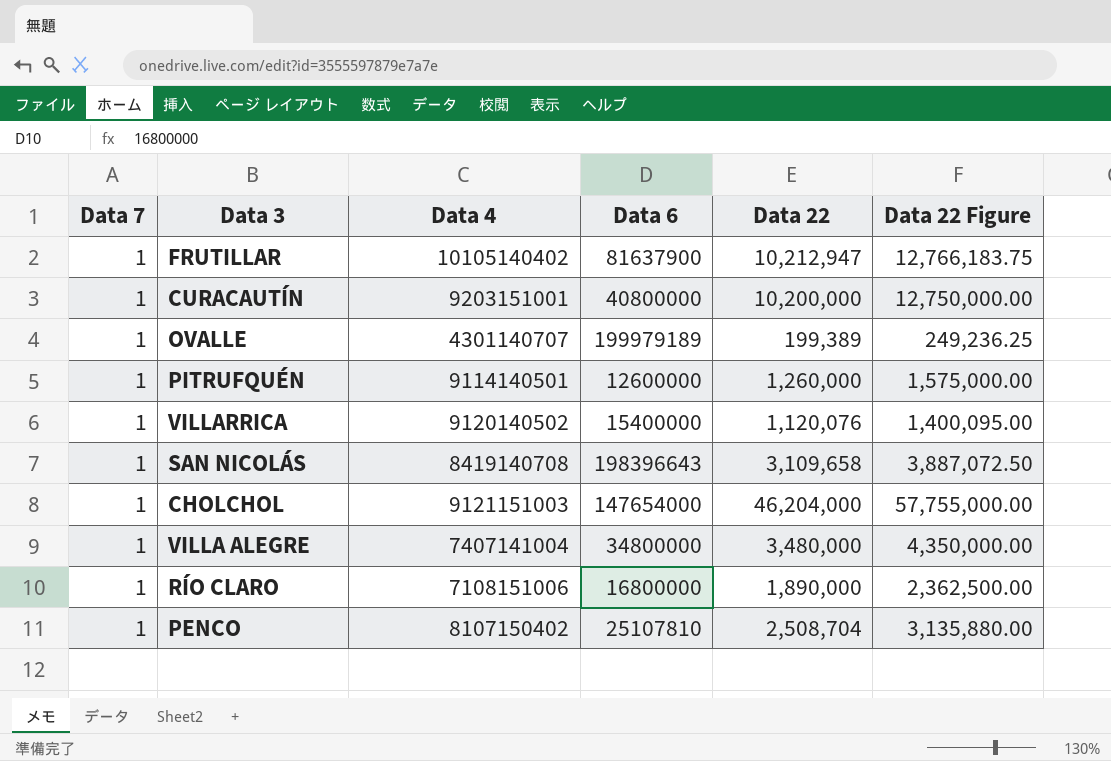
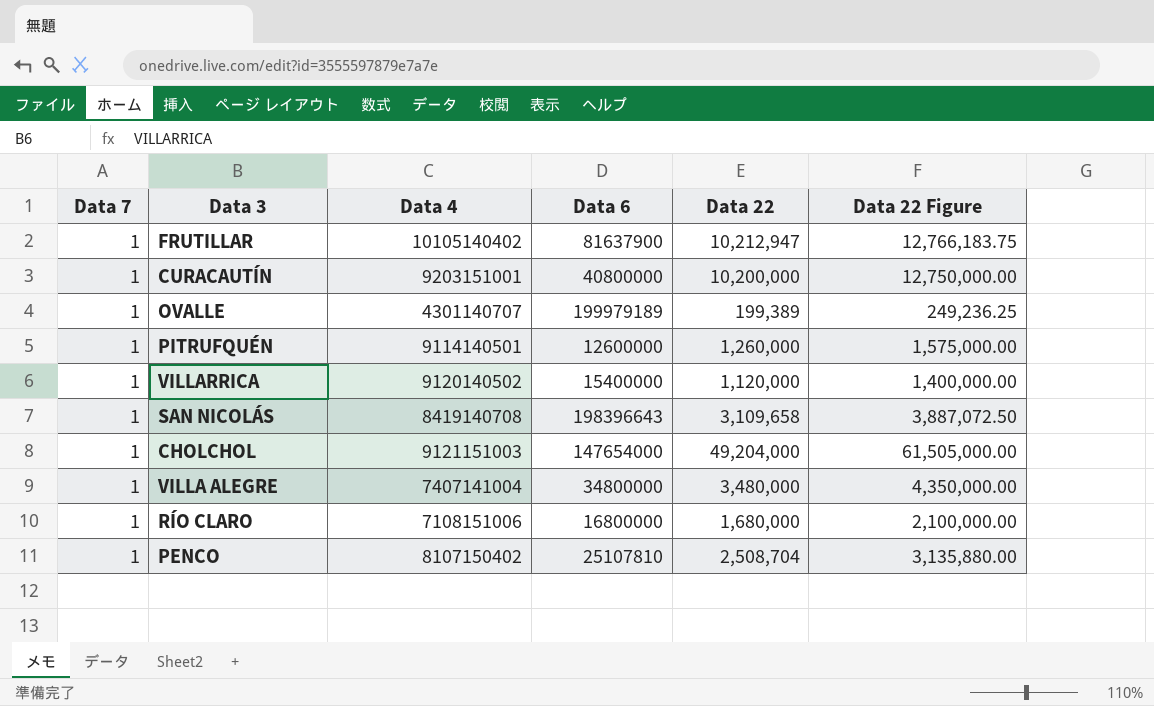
VILLARRICA | Data 22: 1,120,076 -> 1,120,000
VILLARRICA | Data 22 Figure: 1,400,095.00 -> 1,400,000.00
CHOLCHOL | Data 22: 46,204,000 -> 49,204,000
CHOLCHOL | Data 22 Figure: 57,755,000.00 -> 61,505,000.00
RÍO CLARO | Data 22: 1,890,000 -> 1,680,000
RÍO CLARO | Data 22 Figure: 2,362,500.00 -> 2,100,000.00

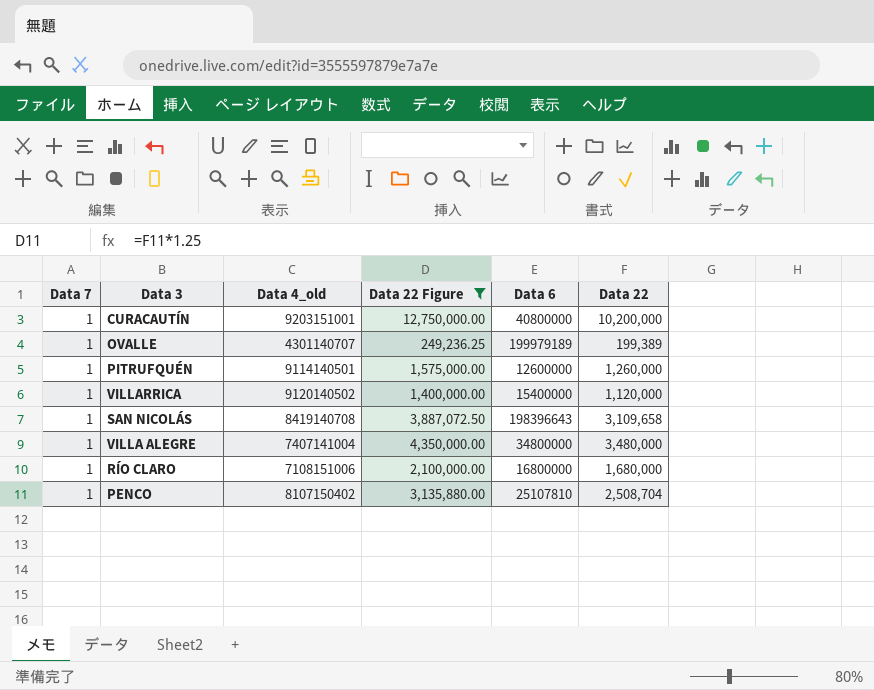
filter: none -> Data 22 Figure <= 12,750,000.00
column name: Data 4 -> Data 4_old
column Data 22 Figure | position: 6 -> 4

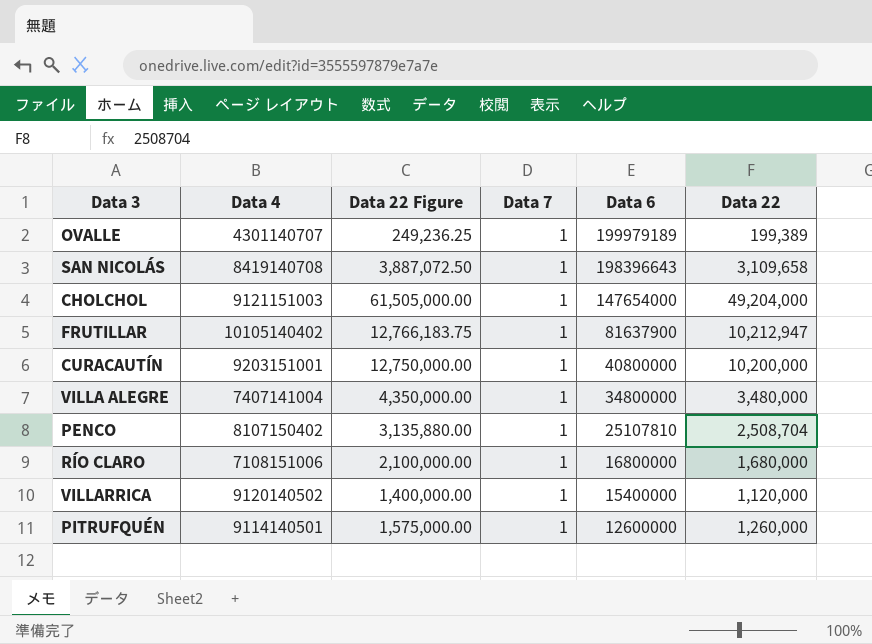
filter: Data 22 Figure <= 12,750,000.00 -> none
row order: none -> Data 6 descending
column name: Data 4_old -> Data 4
column Data 7 | position: 1 -> 4

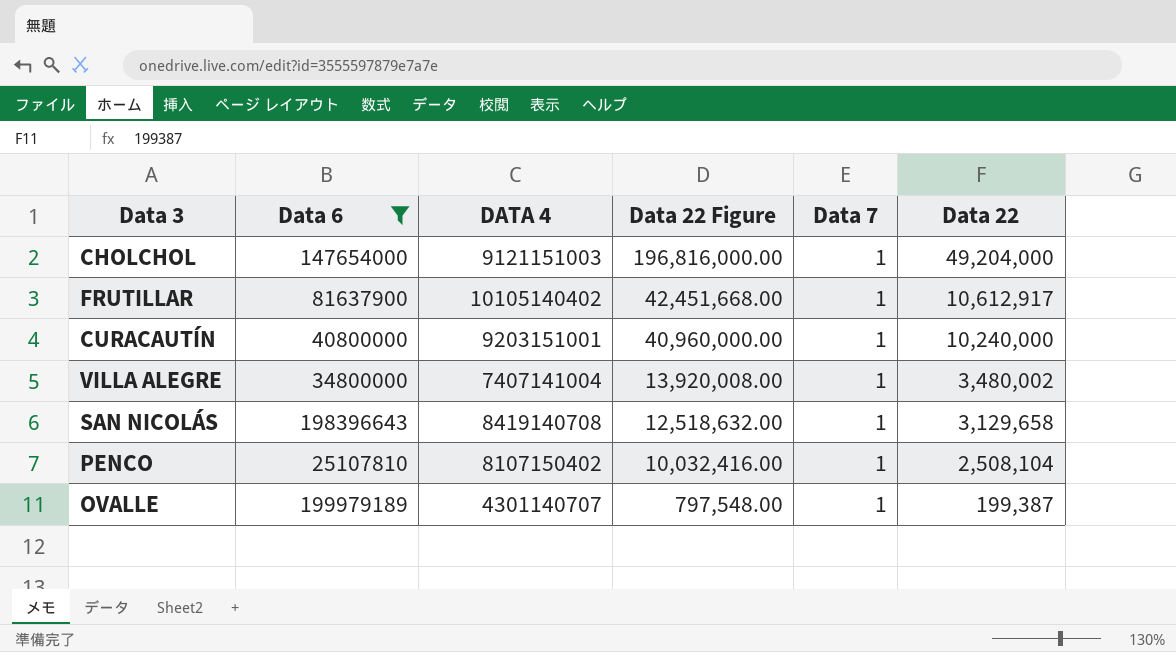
filter: none -> Data 6 >= 25107810
row order: Data 6 descending -> Data 22 Figure descending
column Data 6 | position: 5 -> 2
column name: Data 4 -> DATA 4
column Data 22 Figure | formula: [Data 22] * 1.25 -> [Data 22] * 4
FRUTILLAR | Data 22: 10,212,947 -> 10,612,917
CURACAUTÍN | Data 22: 10,200,000 -> 10,240,000
VILLA ALEGRE | Data 22: 3,480,000 -> 3,480,002
SAN NICOLÁS | Data 22: 3,109,658 -> 3,129,658
PENCO | Data 22: 2,508,704 -> 2,508,104
OVALLE | Data 22: 199,389 -> 199,387

